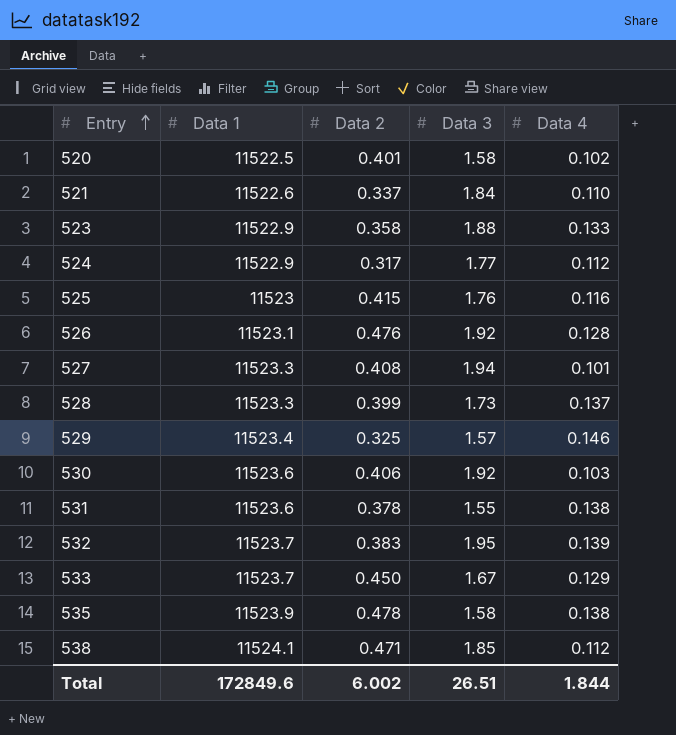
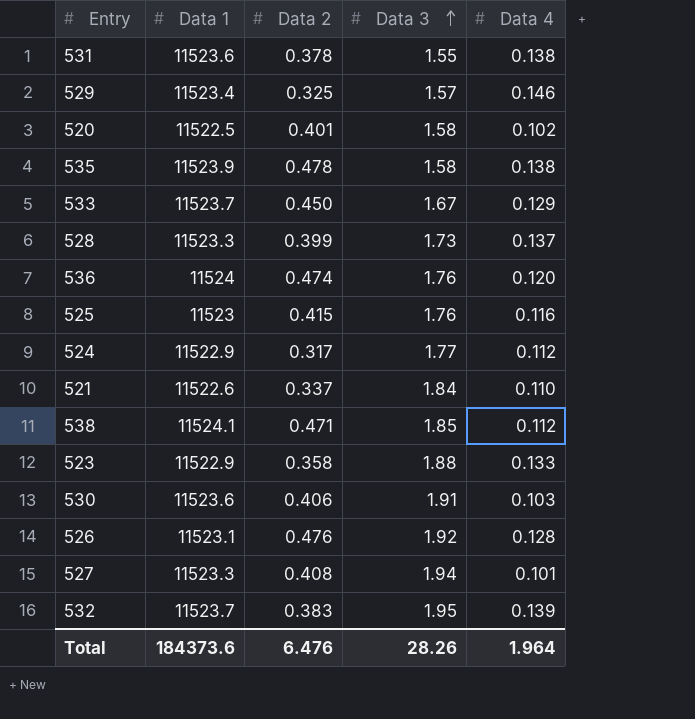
row order: Entry ascending -> Data 3 ascending
row 536: none -> 11524 | 0.474 | 1.76 | 0.120
530 | Data 3: 1.92 -> 1.91
Total | Data 1: 172849.6 -> 184373.6
Total | Data 2: 6.002 -> 6.476
Total | Data 3: 26.51 -> 28.26
Total | Data 4: 1.844 -> 1.964

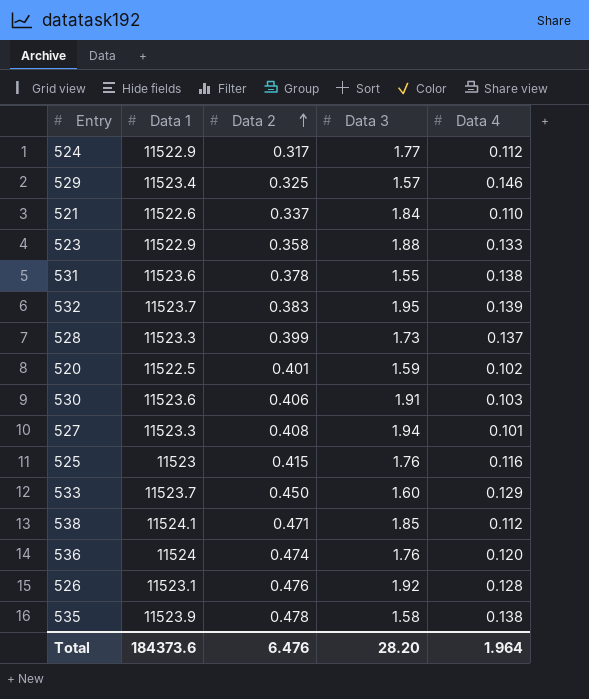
row order: Data 3 ascending -> Data 2 ascending
520 | Data 3: 1.58 -> 1.59
533 | Data 3: 1.67 -> 1.60
Total | Data 3: 28.26 -> 28.20

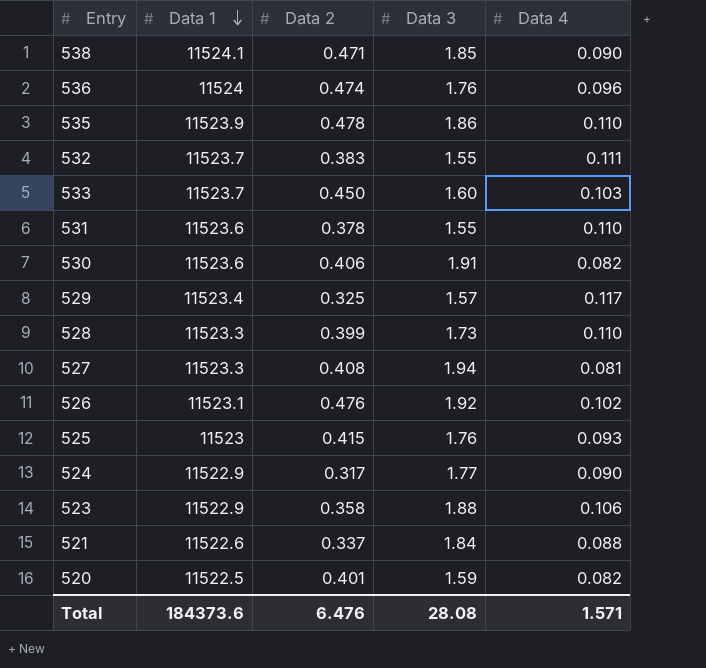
row order: Data 2 ascending -> Data 1 descending
538 | Data 4: 0.112 -> 0.090
536 | Data 4: 0.120 -> 0.096
535 | Data 3: 1.58 -> 1.86
535 | Data 4: 0.138 -> 0.110
532 | Data 3: 1.95 -> 1.55
532 | Data 4: 0.139 -> 0.111
533 | Data 4: 0.129 -> 0.103
531 | Data 4: 0.138 -> 0.110
530 | Data 4: 0.103 -> 0.082
529 | Data 4: 0.146 -> 0.117
528 | Data 4: 0.137 -> 0.110
527 | Data 4: 0.101 -> 0.081
526 | Data 4: 0.128 -> 0.102
525 | Data 4: 0.116 -> 0.093
524 | Data 4: 0.112 -> 0.090
523 | Data 4: 0.133 -> 0.106
521 | Data 4: 0.110 -> 0.088
520 | Data 4: 0.102 -> 0.082
Total | Data 3: 28.20 -> 28.08
Total | Data 4: 1.964 -> 1.571

